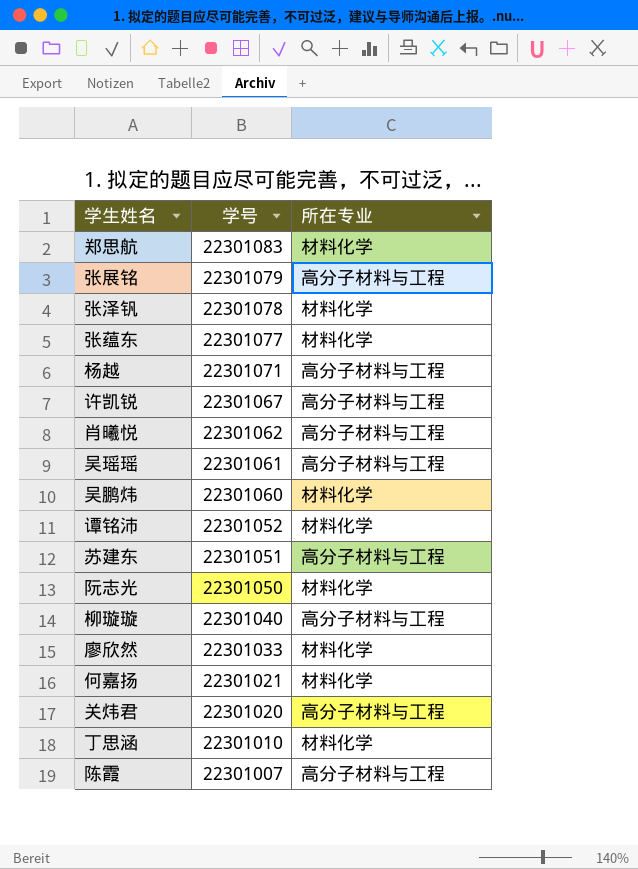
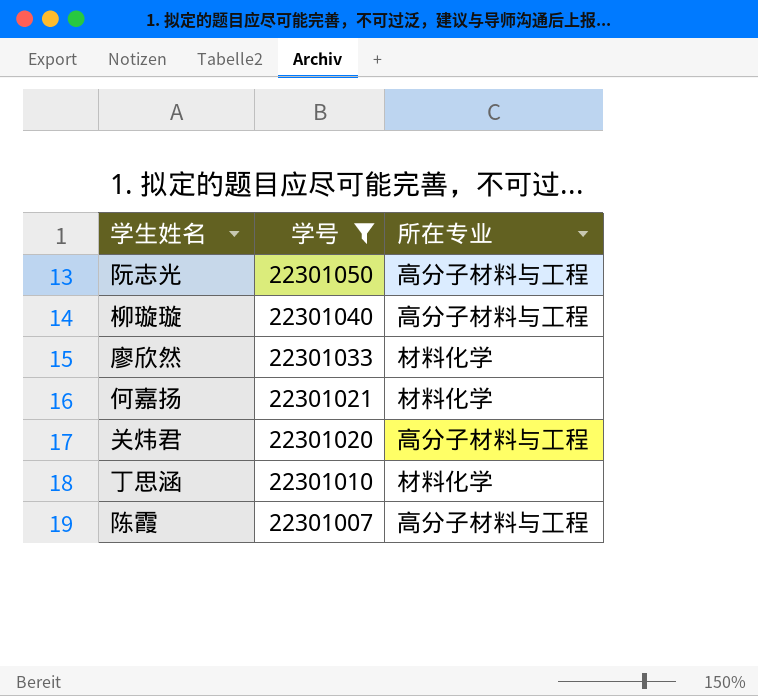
filter: none -> 学号 <= 22301050
阮志光 | 所在专业: 材料化学 -> 高分子材料与工程

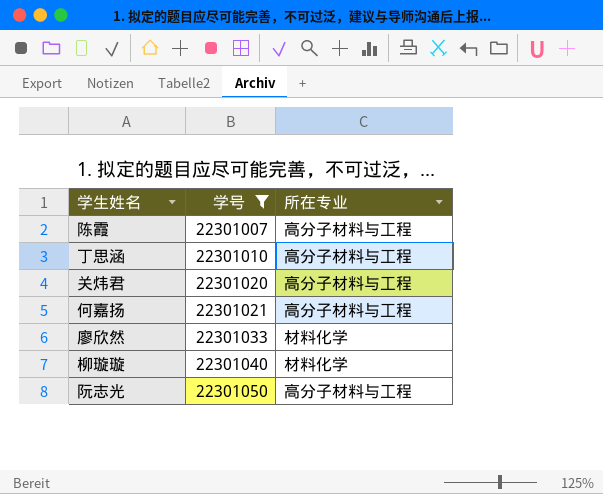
row order: 学号 descending -> 学号 ascending
丁思涵 | 所在专业: 材料化学 -> 高分子材料与工程
何嘉扬 | 所在专业: 材料化学 -> 高分子材料与工程
柳璇璇 | 所在专业: 高分子材料与工程 -> 材料化学

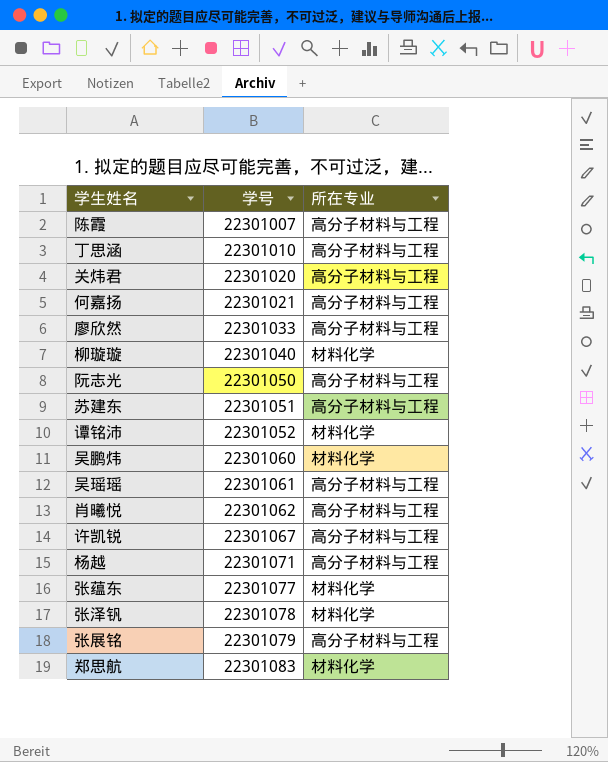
filter: 学号 <= 22301050 -> none
廖欣然 | 所在专业: 材料化学 -> 高分子材料与工程

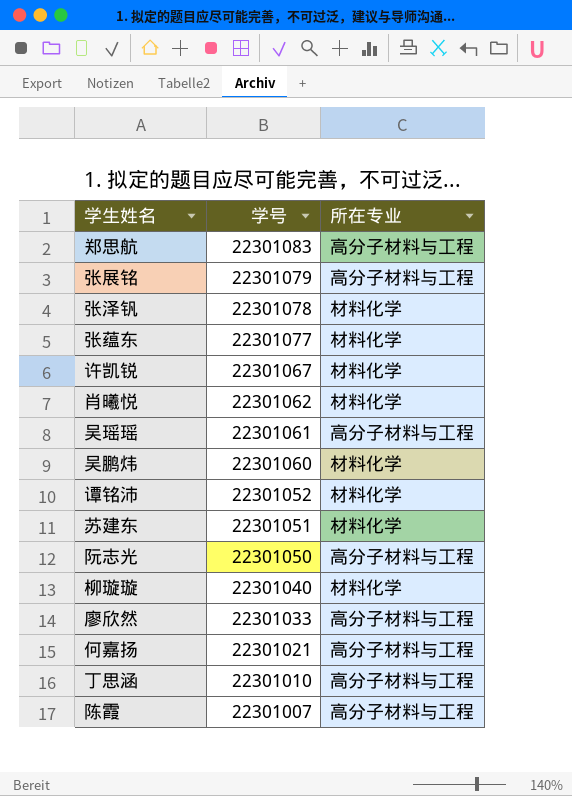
row order: 学号 ascending -> 学号 descending
row 关炜君: 22301020 | 高分子材料与工程 -> none
row 杨越: 22301071 | 高分子材料与工程 -> none
郑思航 | 所在专业: 材料化学 -> 高分子材料与工程
许凯锐 | 所在专业: 高分子材料与工程 -> 材料化学
肖曦悦 | 所在专业: 高分子材料与工程 -> 材料化学
苏建东 | 所在专业: 高分子材料与工程 -> 材料化学

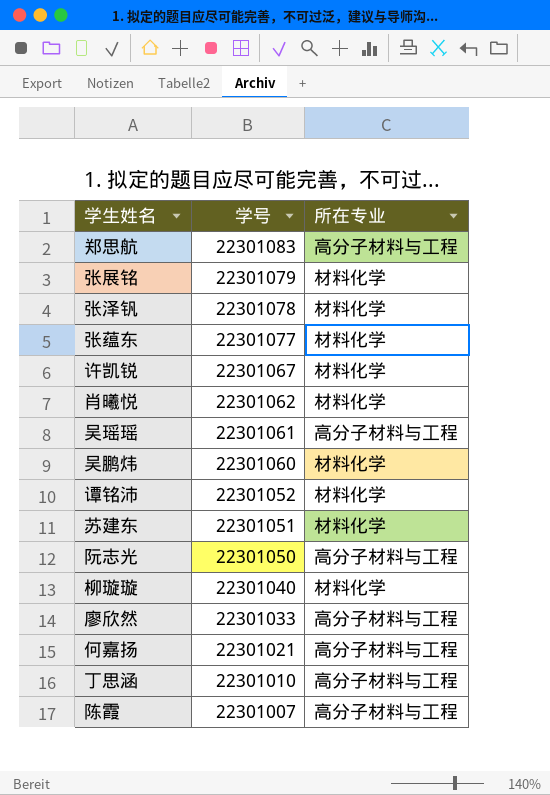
张展铭 | 所在专业: 高分子材料与工程 -> 材料化学

